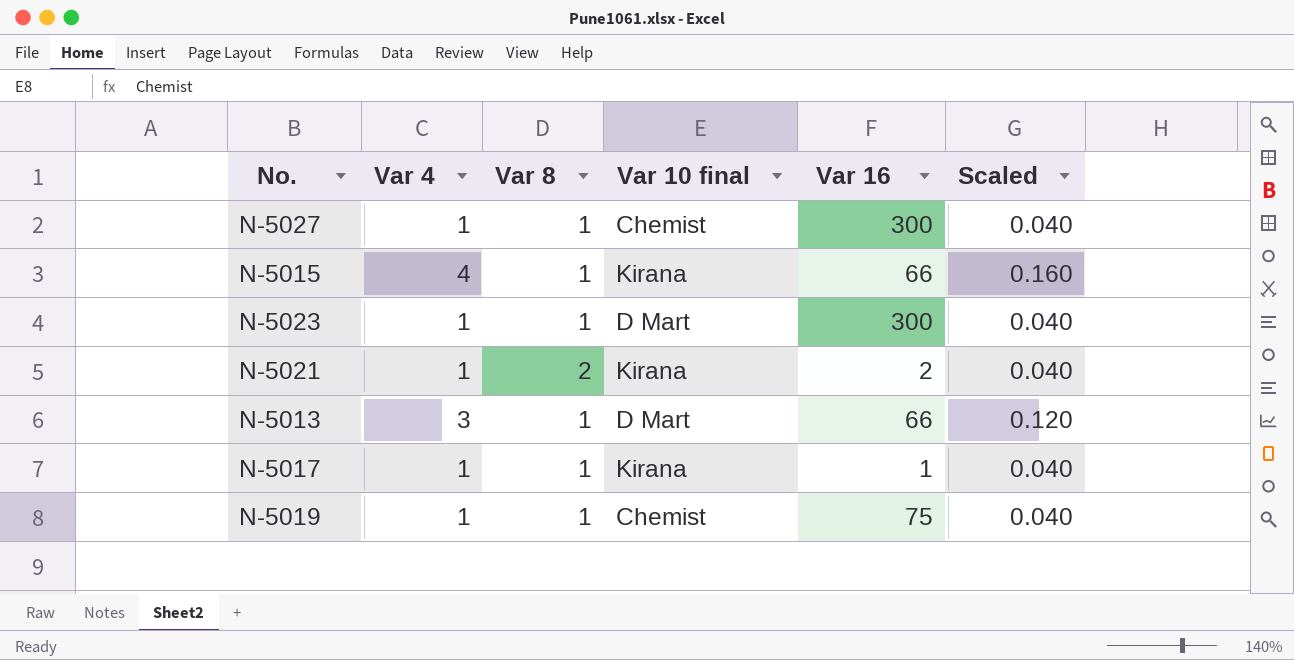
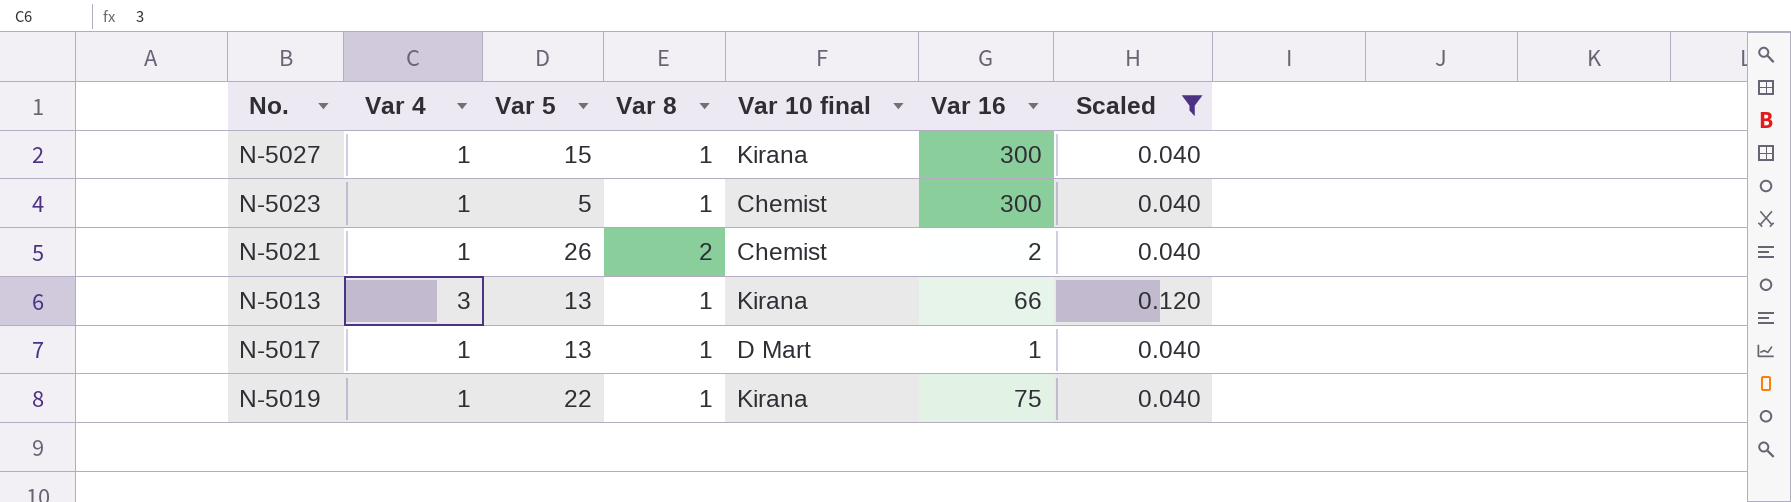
filter: none -> Scaled != 0.160
column Var 5 | position: none -> 3
N-5027 | Var 10 final: Chemist -> Kirana
N-5023 | Var 10 final: D Mart -> Chemist
N-5021 | Var 10 final: Kirana -> Chemist
N-5013 | Var 10 final: D Mart -> Kirana
N-5017 | Var 10 final: Kirana -> D Mart
N-5019 | Var 10 final: Chemist -> Kirana

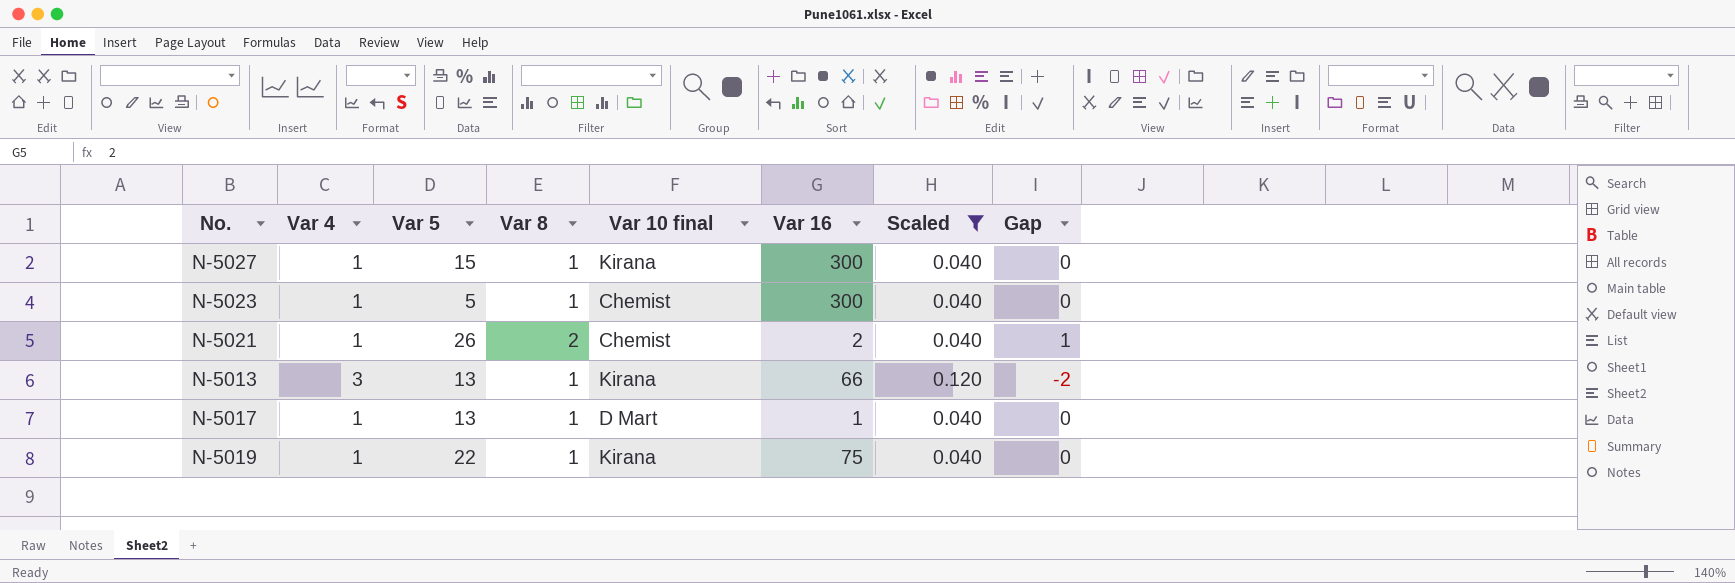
column Gap | formula: none -> [Var 8] - [Var 4]

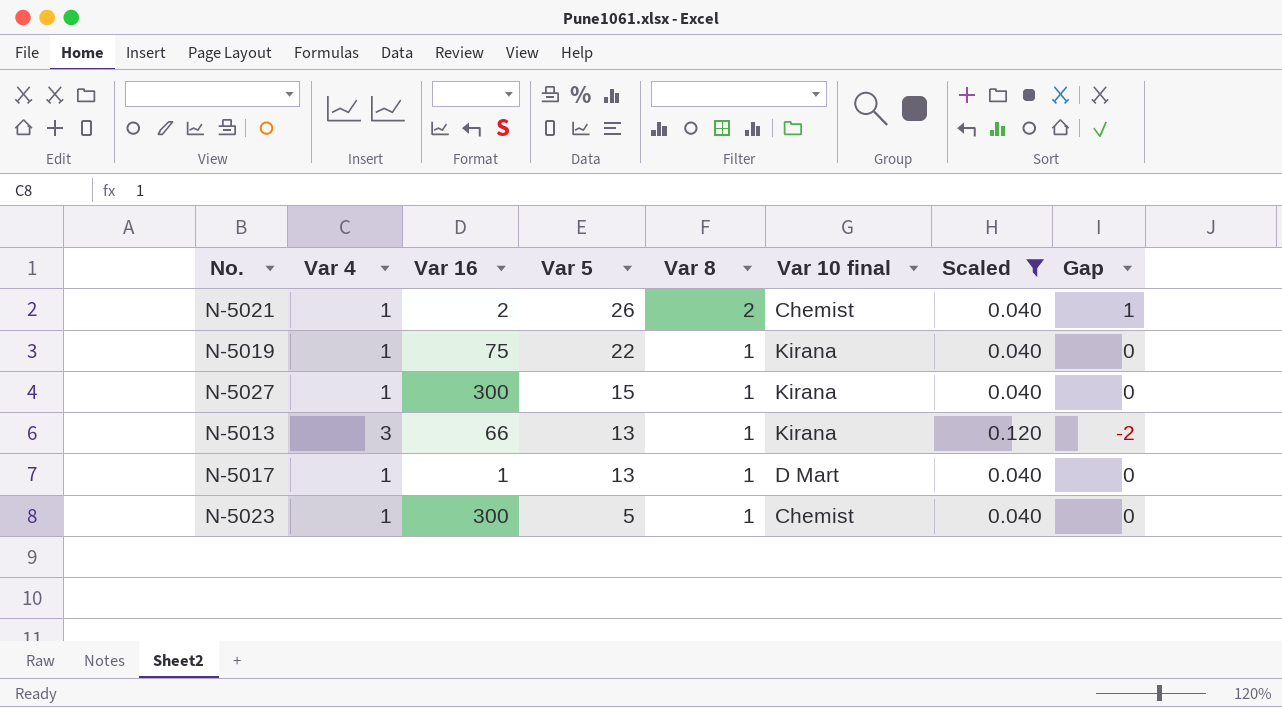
row order: none -> Var 5 descending
column Var 16 | position: 6 -> 3

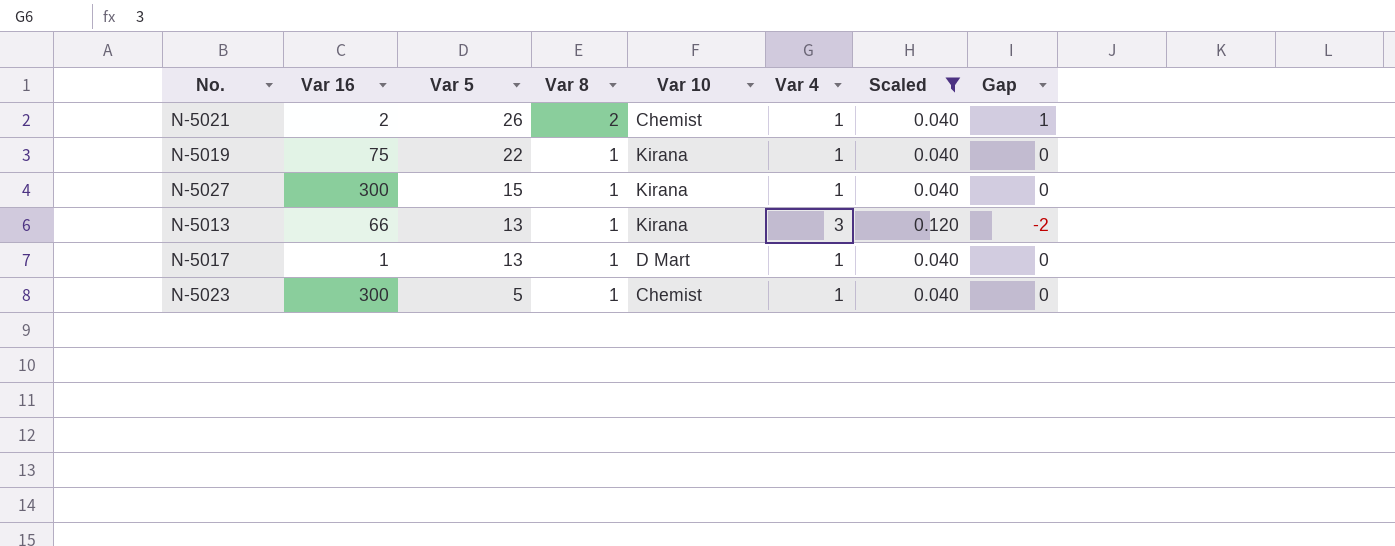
column name: Var 10 final -> Var 10
column Var 4 | position: 2 -> 6

